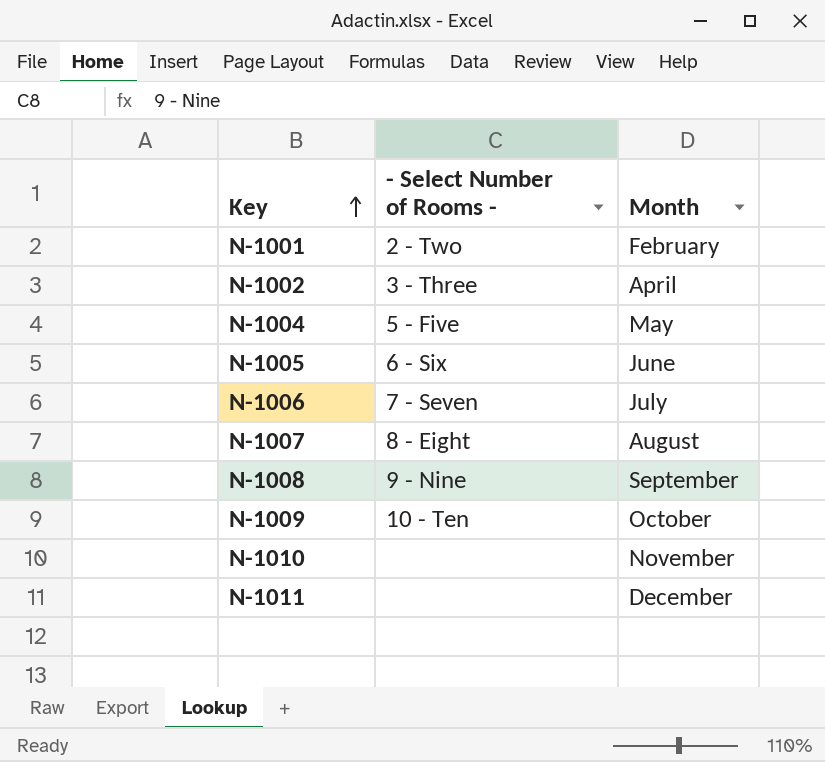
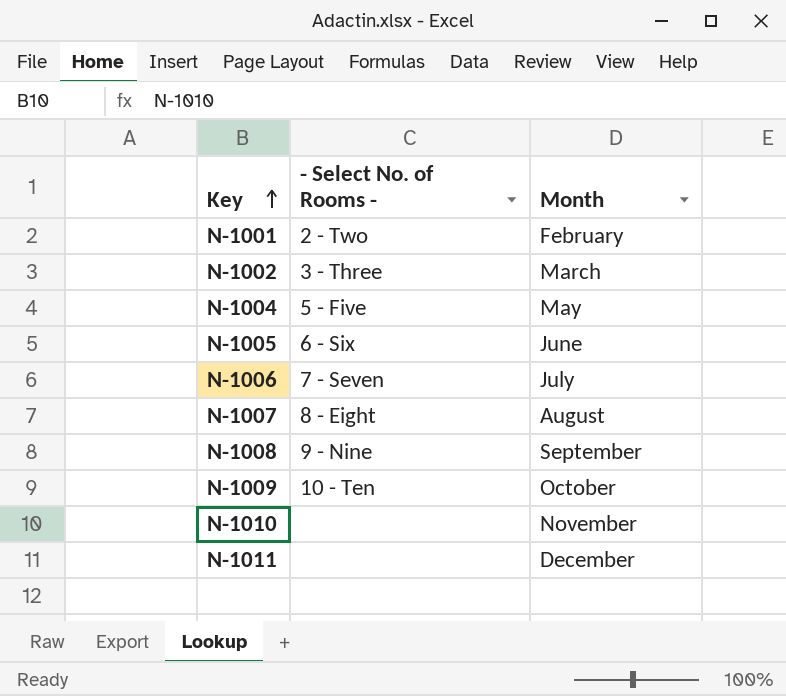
column name: - Select Number of Rooms - -> - Select No. of Rooms -
N-1002 | Month: April -> March

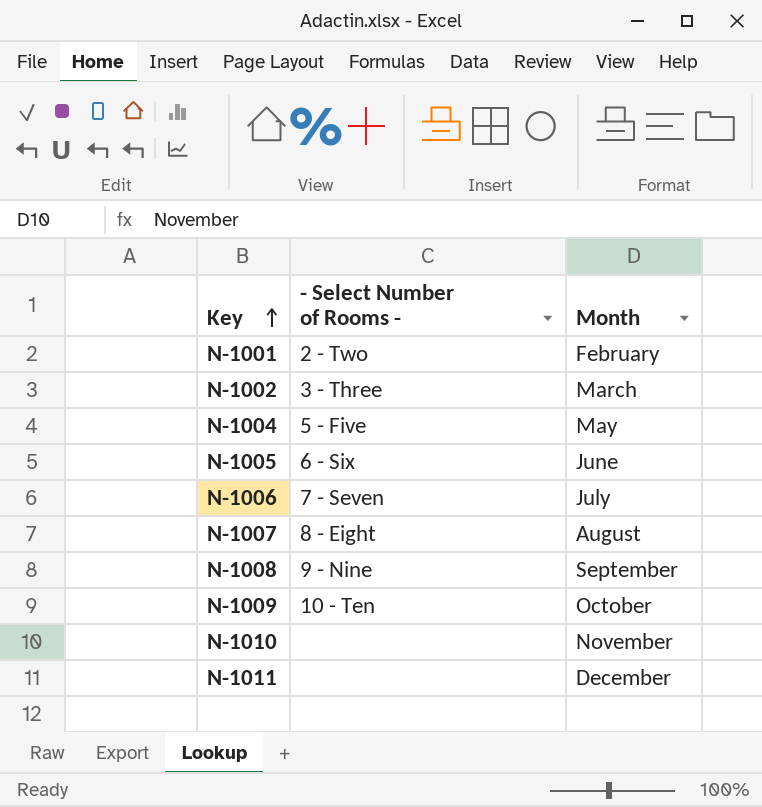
column name: - Select No. of Rooms - -> - Select Number of Rooms -

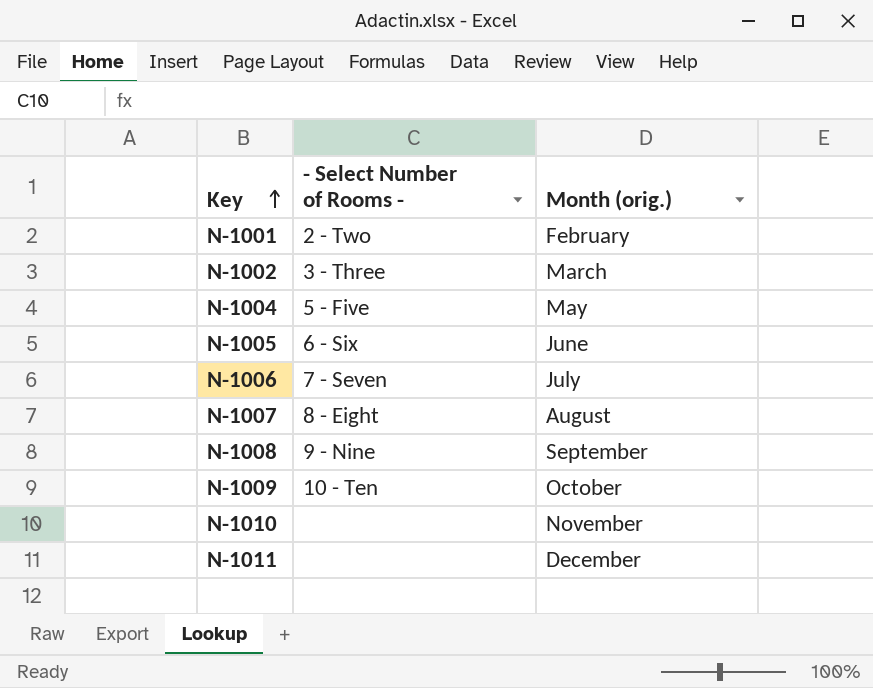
column name: Month -> Month (orig.)

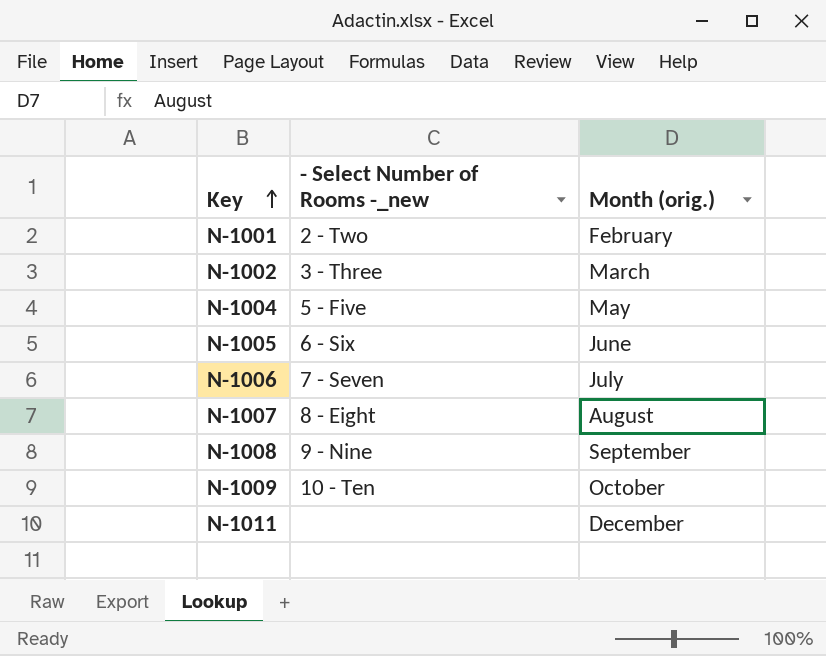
column name: - Select Number of Rooms - -> - Select Number of Rooms -_new
row N-1010: none | November -> none

